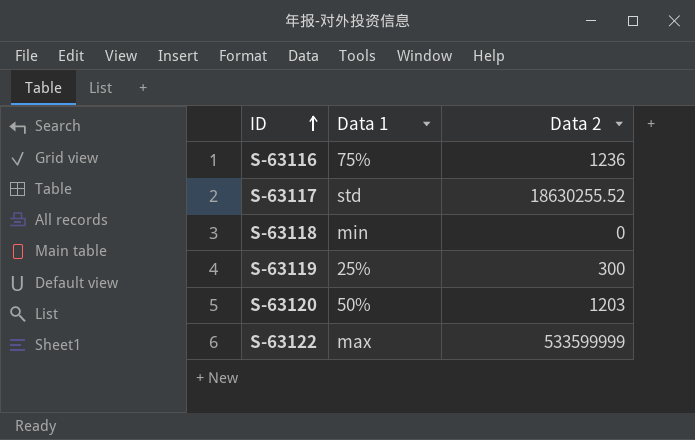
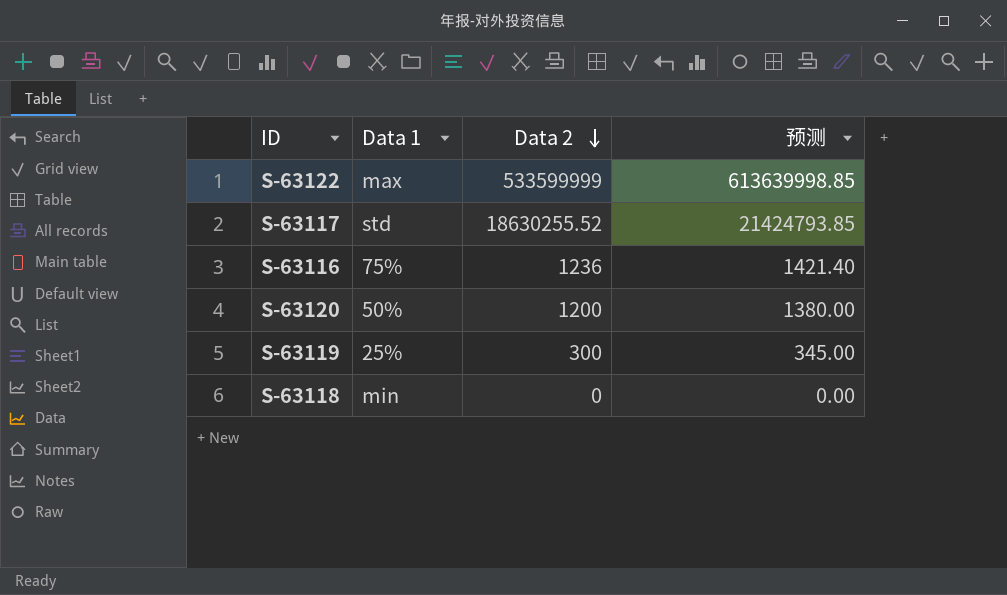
row order: ID ascending -> Data 2 descending
column 预测 | formula: none -> [Data 2] * 1.15
S-63120 | Data 2: 1203 -> 1200

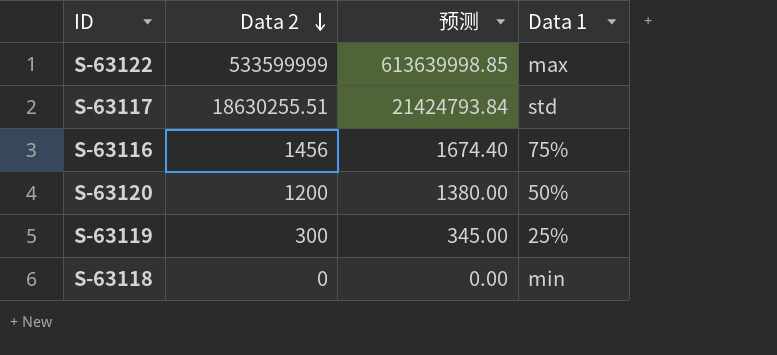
column Data 1 | position: 2 -> 4
S-63117 | Data 2: 18630255.52 -> 18630255.51
S-63117 | 预测: 21424793.85 -> 21424793.84
S-63116 | Data 2: 1236 -> 1456
S-63116 | 预测: 1421.40 -> 1674.40

